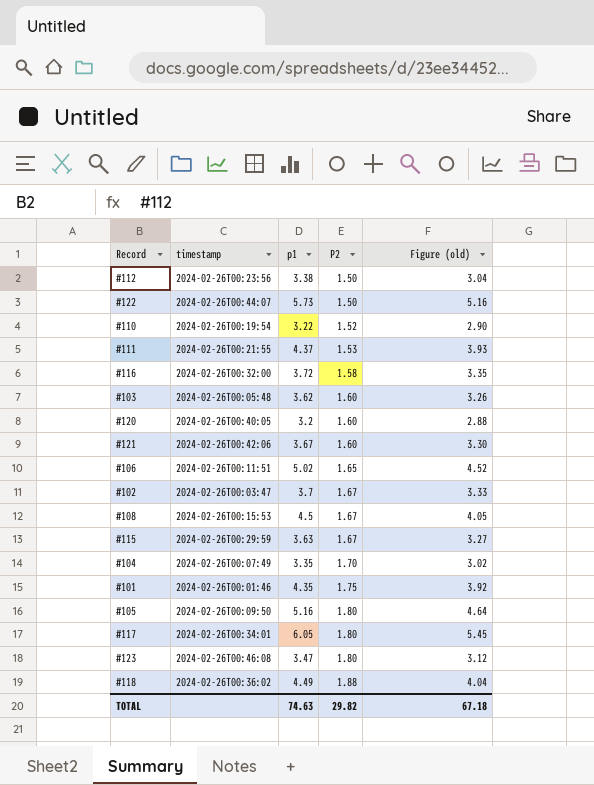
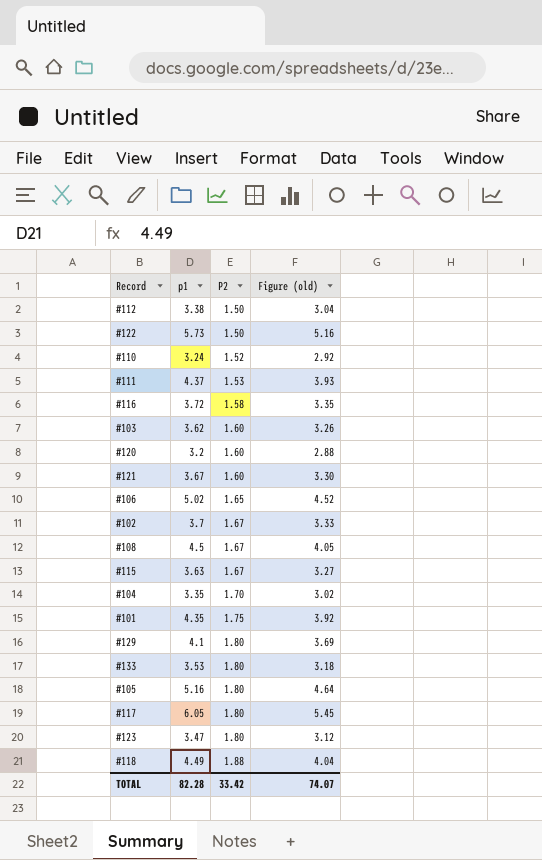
column timestamp | position: 2 -> none
#110 | p1: 3.22 -> 3.24
#110 | Figure (old): 2.90 -> 2.92
row #129: none -> 4.1 | 1.80 | 3.69
row #133: none -> 3.53 | 1.80 | 3.18
TOTAL | p1: 74.63 -> 82.28
TOTAL | P2: 29.82 -> 33.42
TOTAL | Figure (old): 67.18 -> 74.07

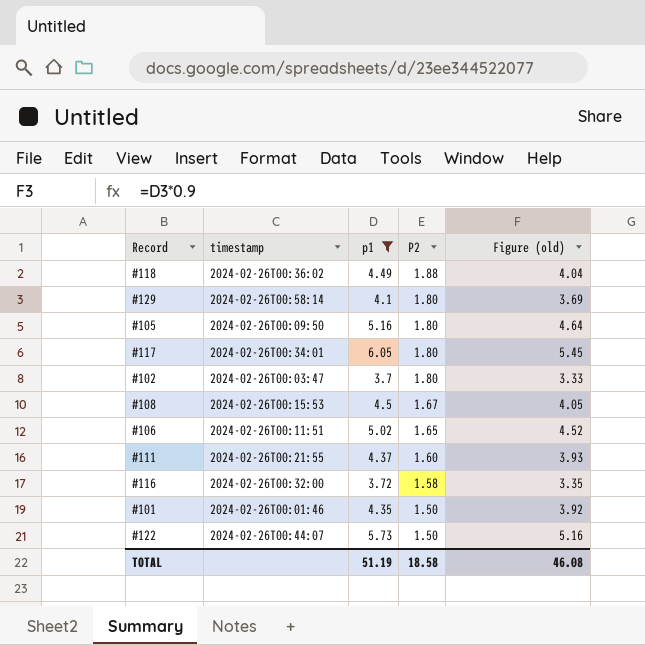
filter: none -> p1 >= 3.7
row order: P2 ascending -> P2 descending
column timestamp | position: none -> 2
#102 | P2: 1.67 -> 1.80
#111 | P2: 1.53 -> 1.60
#101 | P2: 1.75 -> 1.50
TOTAL | p1: 82.28 -> 51.19
TOTAL | P2: 33.42 -> 18.58
TOTAL | Figure (old): 74.07 -> 46.08

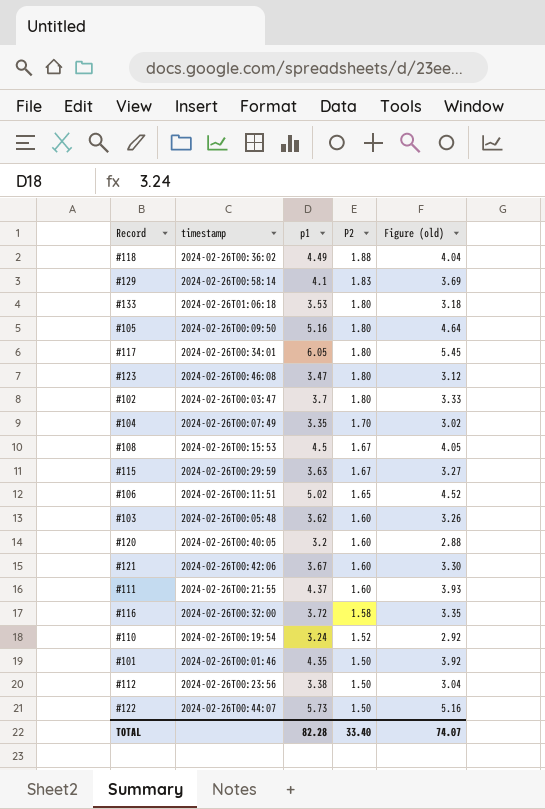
filter: p1 >= 3.7 -> none
#129 | P2: 1.80 -> 1.83
TOTAL | p1: 51.19 -> 82.28
TOTAL | P2: 18.58 -> 33.40
TOTAL | Figure (old): 46.08 -> 74.07

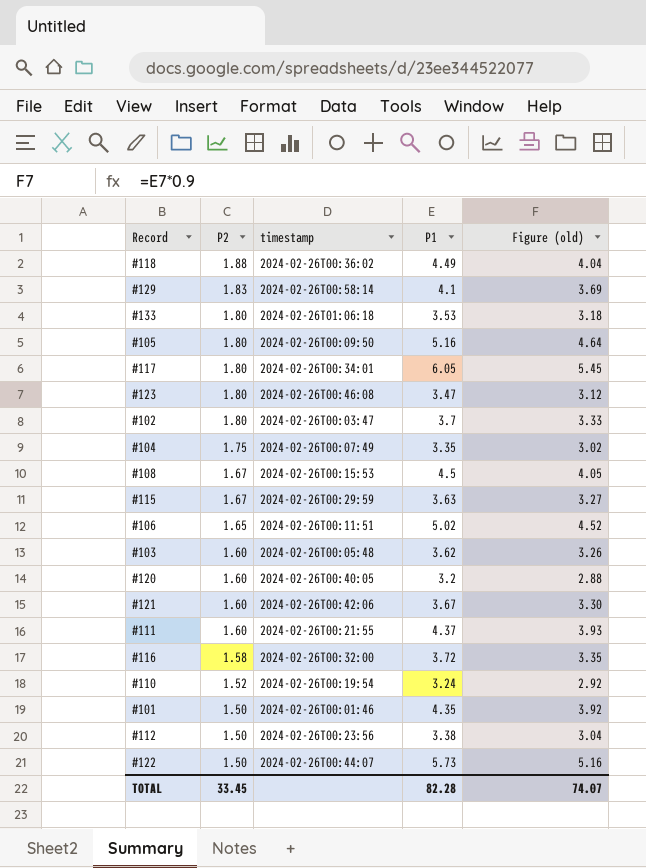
column P2 | position: 4 -> 2
column name: p1 -> P1
#104 | P2: 1.70 -> 1.75
TOTAL | P2: 33.40 -> 33.45

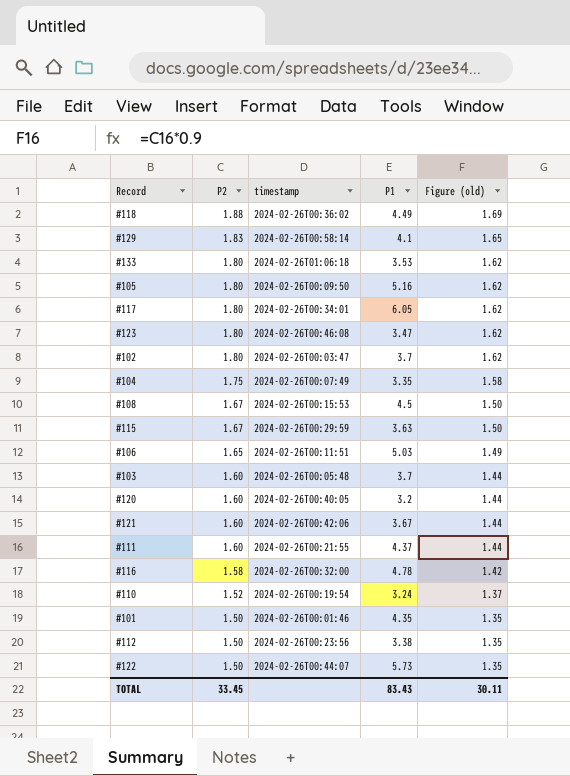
column Figure (old) | formula: [P1] * 0.9 -> [P2] * 0.9
#106 | P1: 5.02 -> 5.03
#103 | P1: 3.62 -> 3.7
#116 | P1: 3.72 -> 4.78
TOTAL | P1: 82.28 -> 83.43
TOTAL | Figure (old): 74.07 -> 30.11

